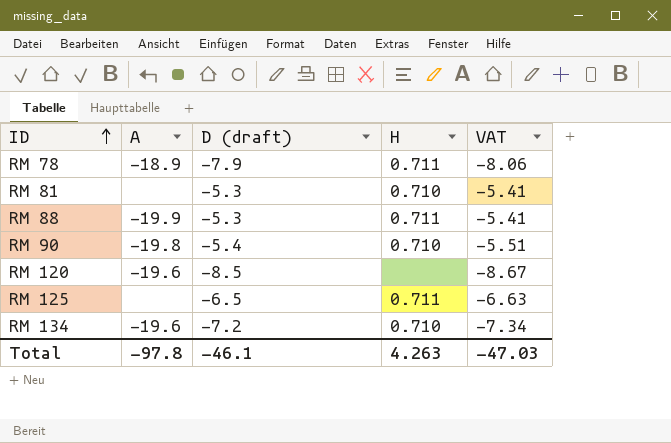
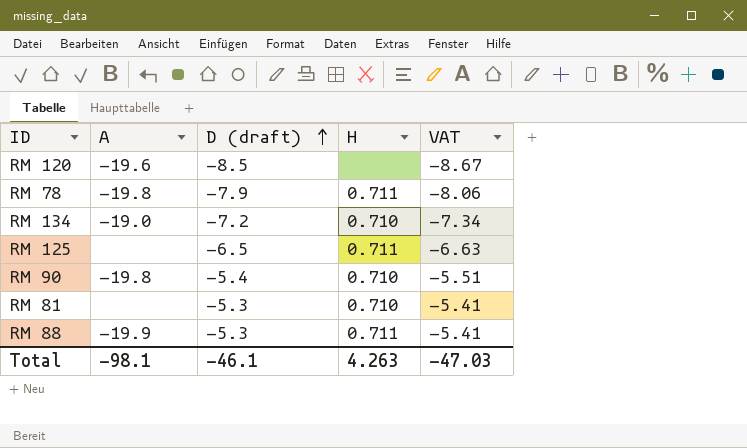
row order: ID ascending -> D (draft) ascending
RM 78 | A: -18.9 -> -19.8
RM 134 | A: -19.6 -> -19.0
Total | A: -97.8 -> -98.1

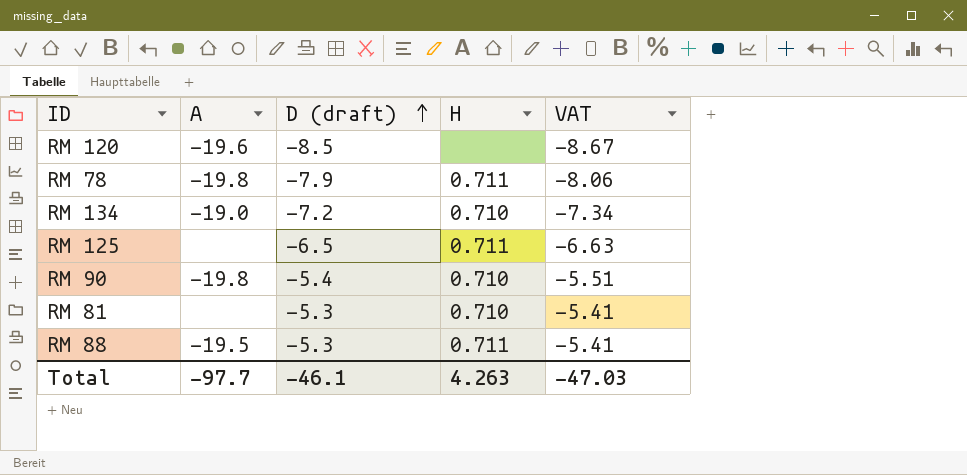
RM 88 | A: -19.9 -> -19.5
Total | A: -98.1 -> -97.7

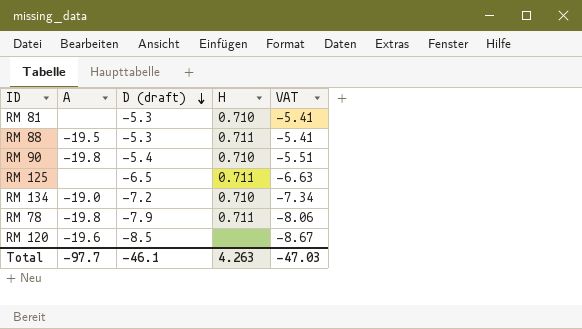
row order: D (draft) ascending -> D (draft) descending

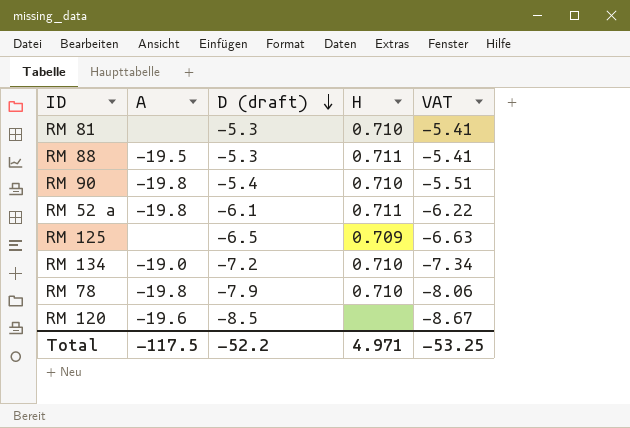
row RM 52 a: none -> -19.8 | -6.1 | 0.711 | -6.22
RM 125 | H: 0.711 -> 0.709
RM 78 | H: 0.711 -> 0.710
Total | A: -97.7 -> -117.5
Total | D (draft): -46.1 -> -52.2
Total | H: 4.263 -> 4.971
Total | VAT: -47.03 -> -53.25

